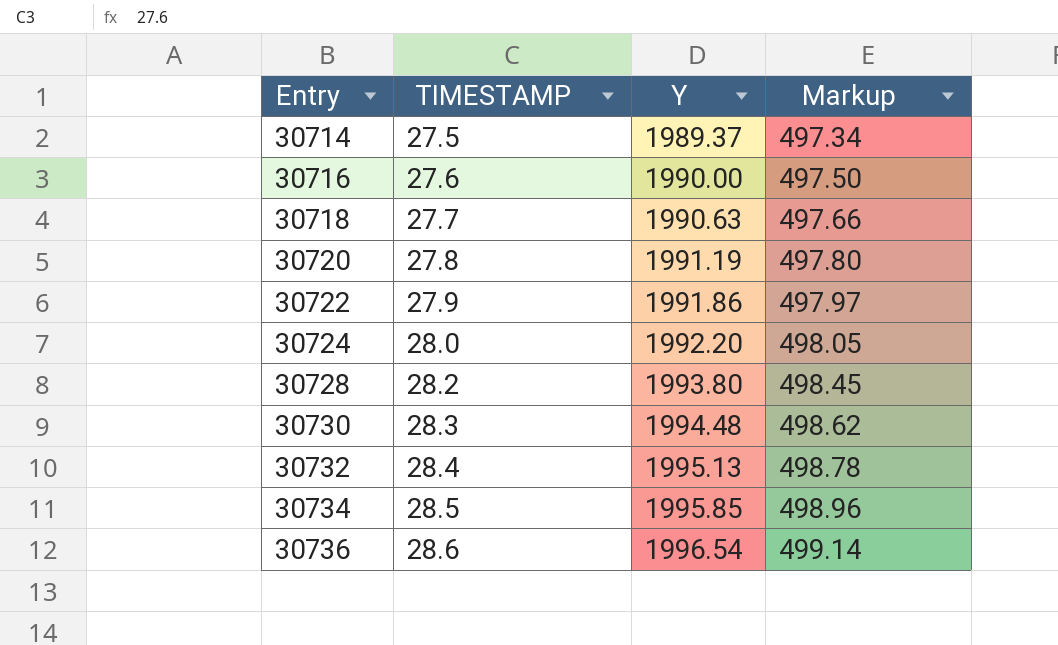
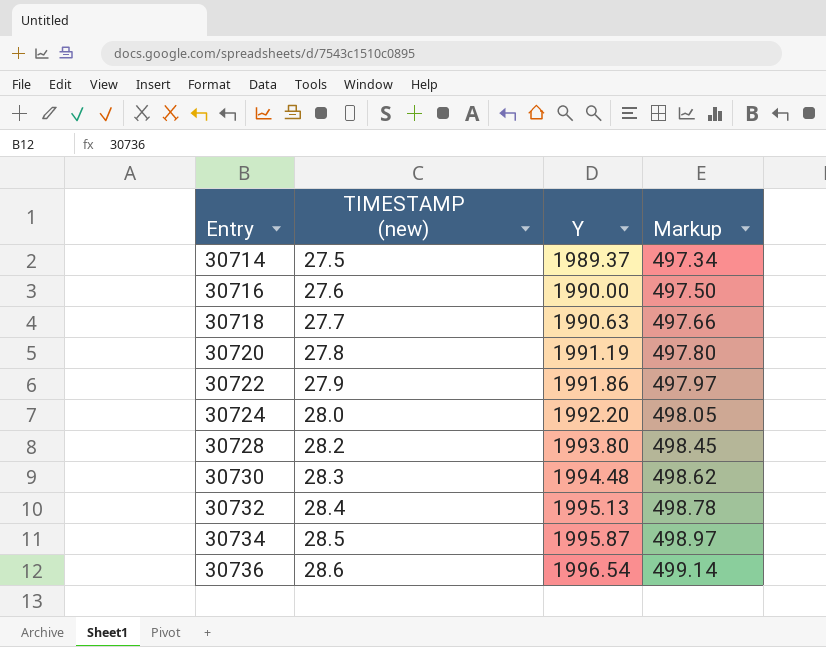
column name: TIMESTAMP -> TIMESTAMP (new)
30734 | Y: 1995.85 -> 1995.87
30734 | Markup: 498.96 -> 498.97

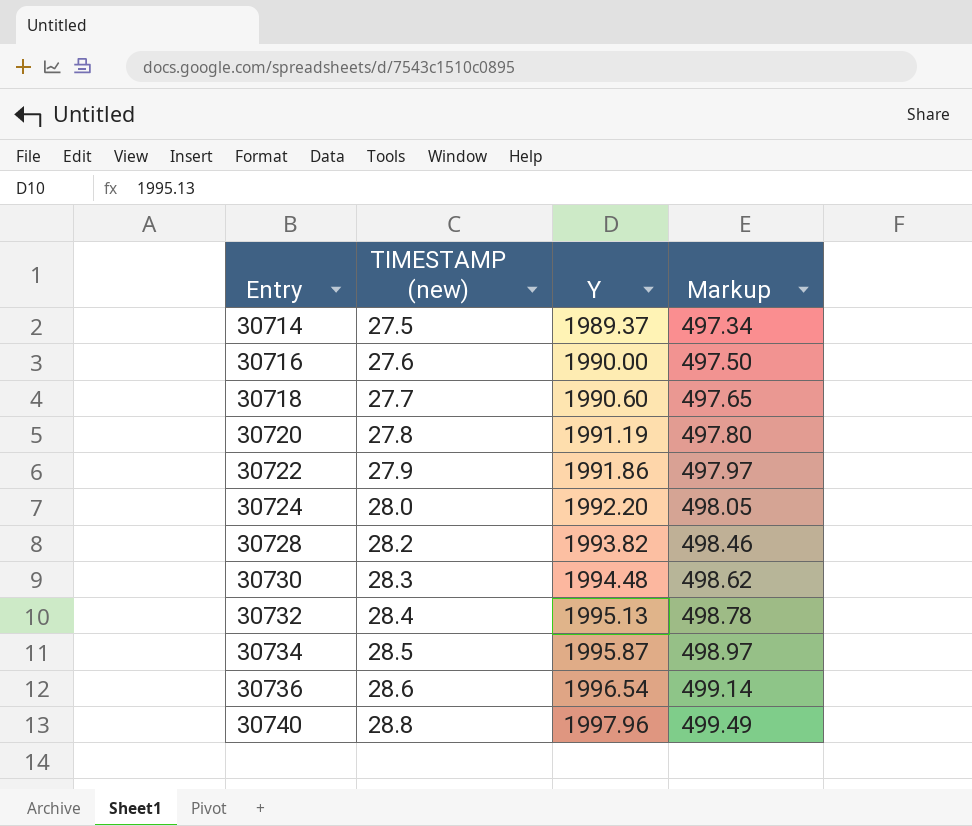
30718 | Y: 1990.63 -> 1990.60
30718 | Markup: 497.66 -> 497.65
30728 | Y: 1993.80 -> 1993.82
30728 | Markup: 498.45 -> 498.46
row 30740: none -> 28.8 | 1997.96 | 499.49

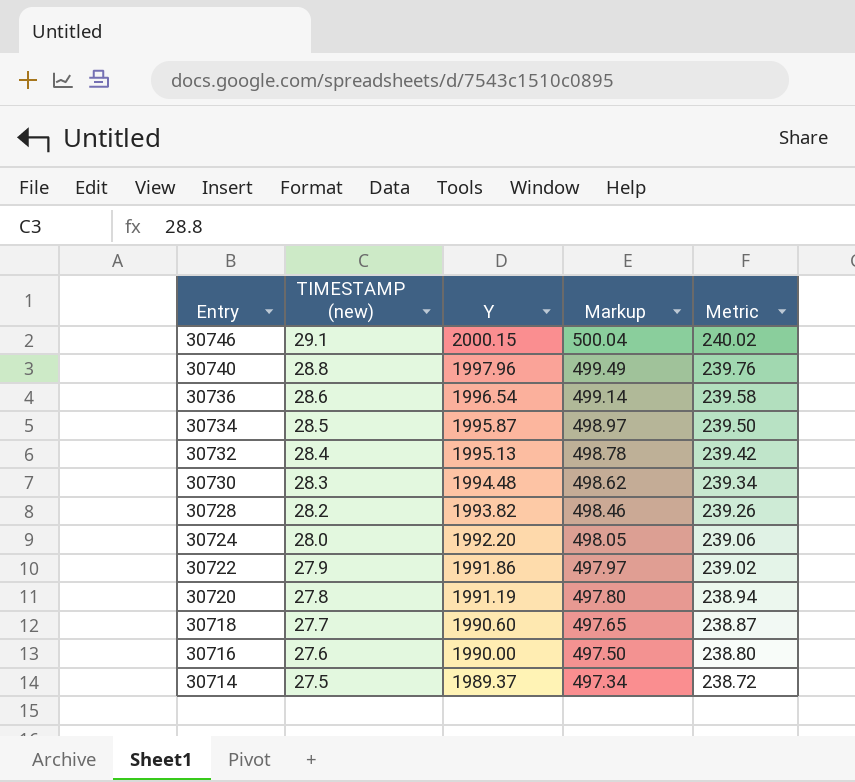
row order: Entry ascending -> Entry descending
column Metric | formula: none -> [Y] * 0.12
row 30746: none -> 29.1 | 2000.15 | 500.04 | 240.02

